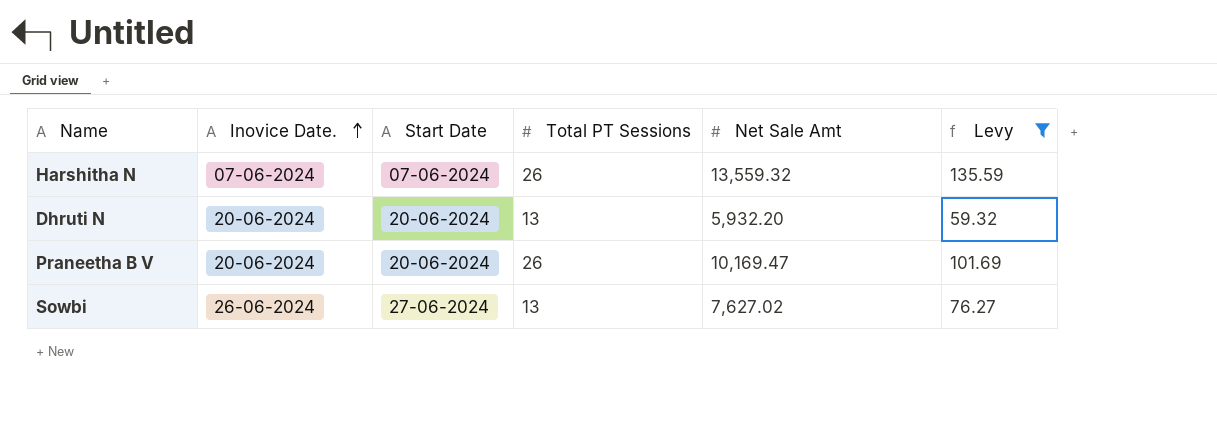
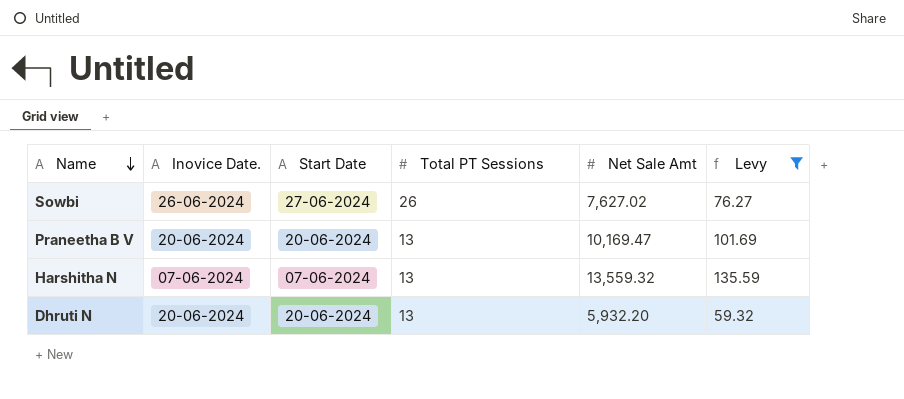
row order: Inovice Date. ascending -> Name descending
Sowbi | Total PT Sessions: 13 -> 26
Praneetha B V | Total PT Sessions: 26 -> 13
Harshitha N | Total PT Sessions: 26 -> 13

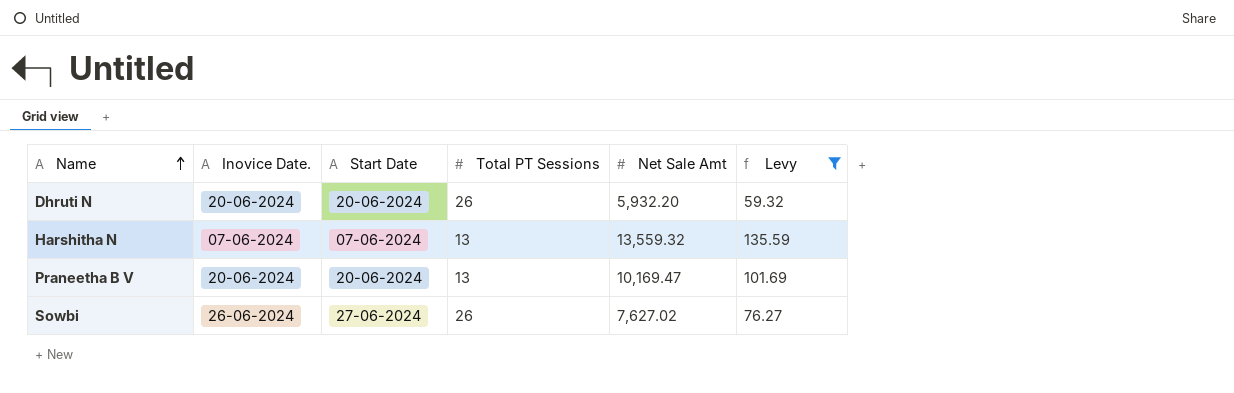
row order: Name descending -> Name ascending
Dhruti N | Total PT Sessions: 13 -> 26

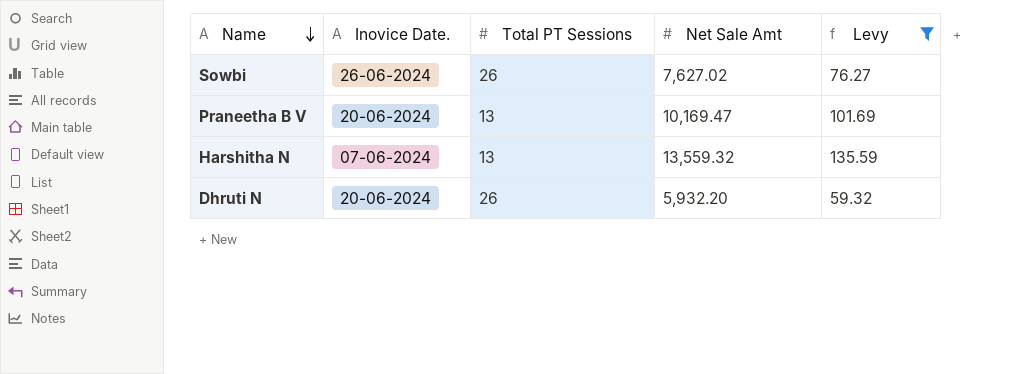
row order: Name ascending -> Name descending
column Start Date | position: 3 -> none

